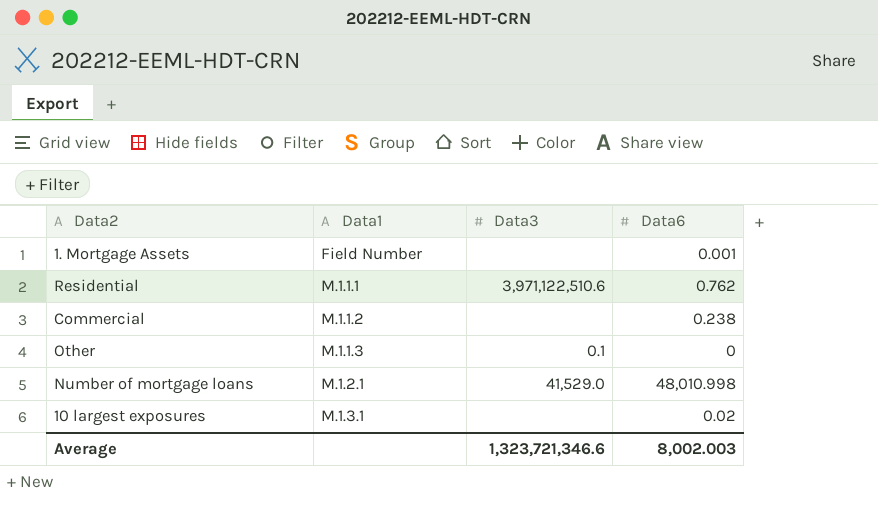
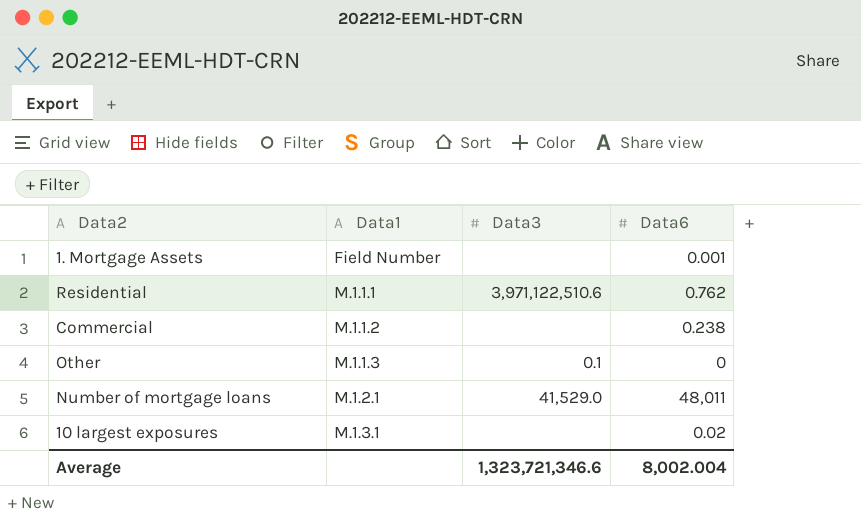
Number of mortgage loans | Data6: 48,010.998 -> 48,011
Average | Data6: 8,002.003 -> 8,002.004

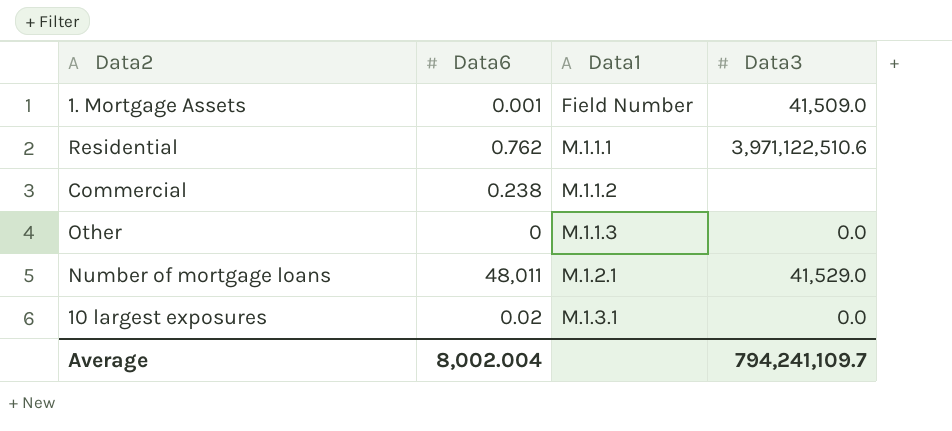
column Data6 | position: 4 -> 2
1. Mortgage Assets | Data3: none -> 41,509.0
Other | Data3: 0.1 -> 0.0
10 largest exposures | Data3: none -> 0.0
Average | Data3: 1,323,721,346.6 -> 794,241,109.7

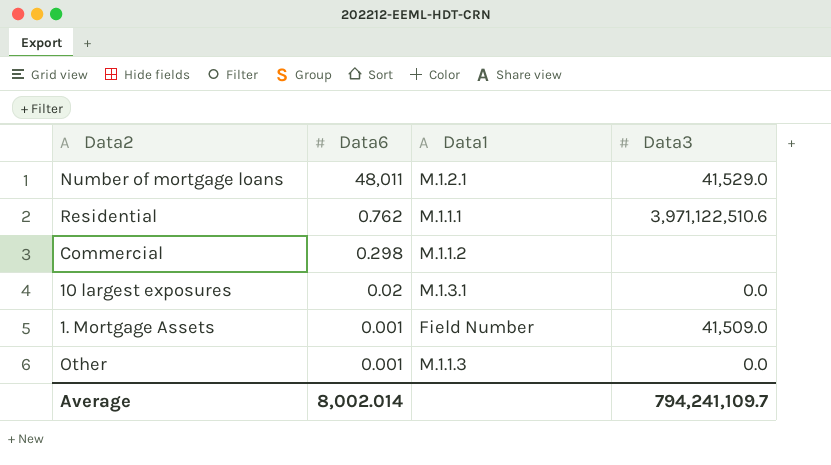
row order: Data1 ascending -> Data6 descending
Commercial | Data6: 0.238 -> 0.298
Other | Data6: 0 -> 0.001
Average | Data6: 8,002.004 -> 8,002.014

